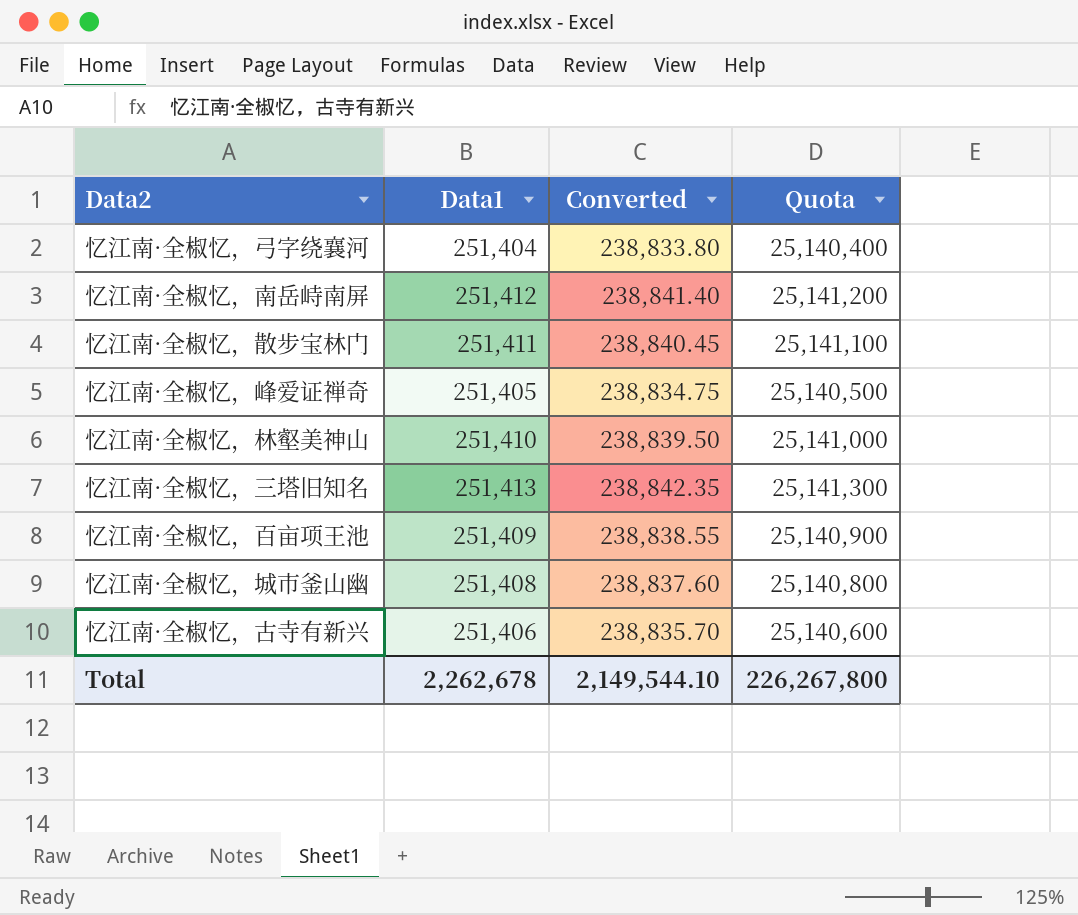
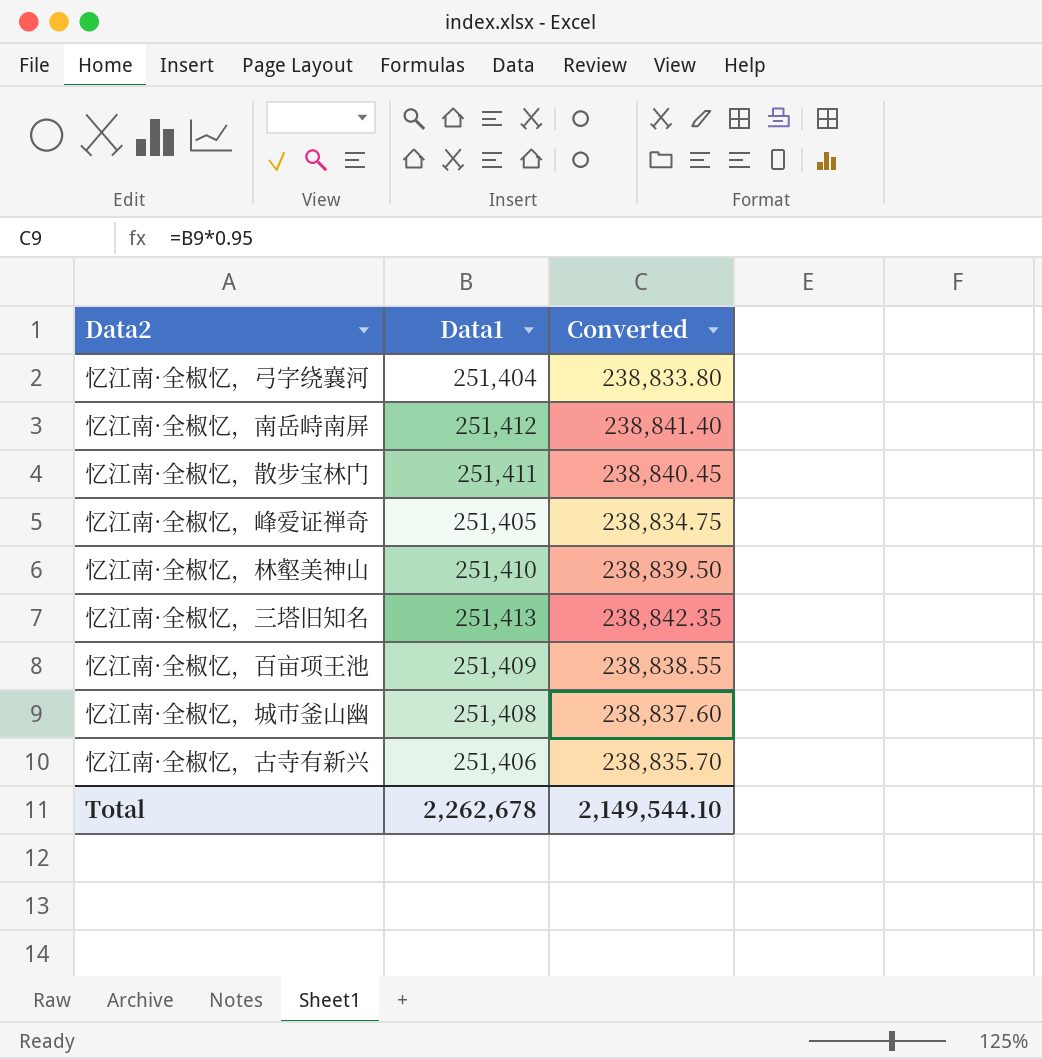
column Quota | formula: [Data1] * 100 -> none

